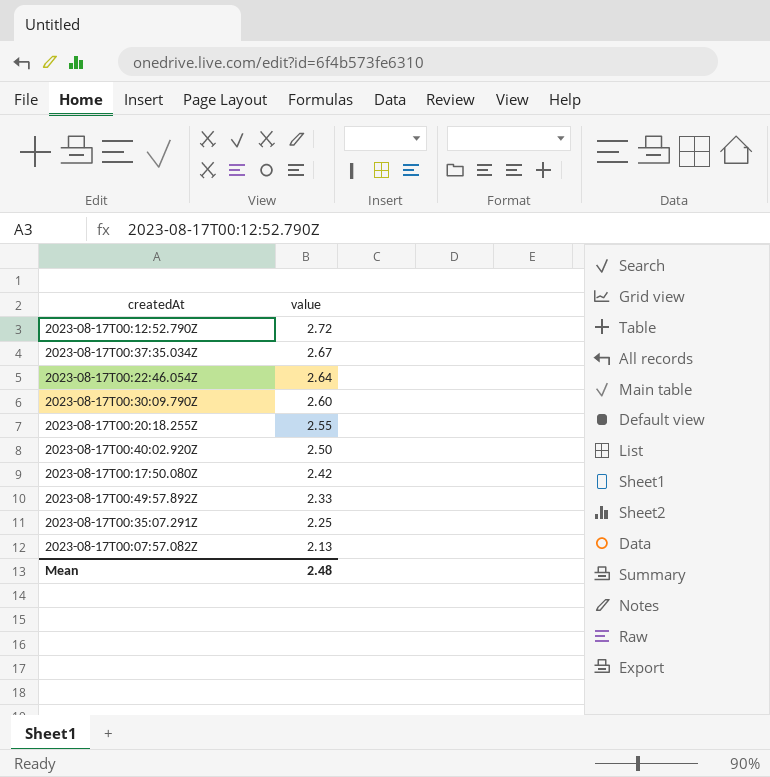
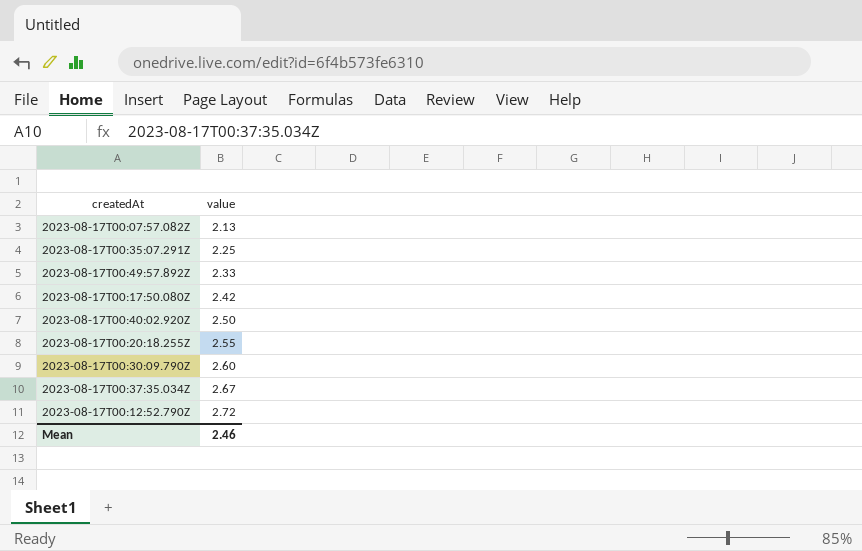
row order: value descending -> value ascending
row 2023-08-17T00:22:46.054Z: 2.64 -> none
Mean | value: 2.48 -> 2.46

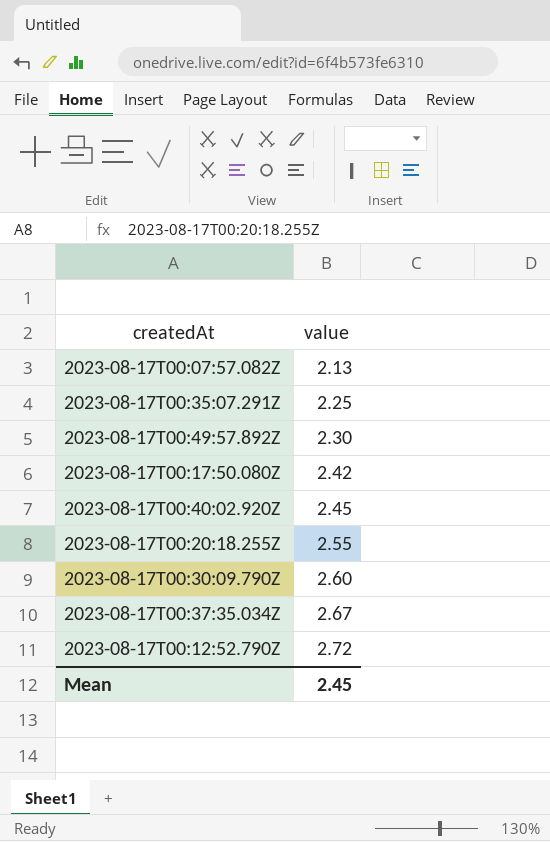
2023-08-17T00:49:57.892Z | value: 2.33 -> 2.30
2023-08-17T00:40:02.920Z | value: 2.50 -> 2.45
Mean | value: 2.46 -> 2.45

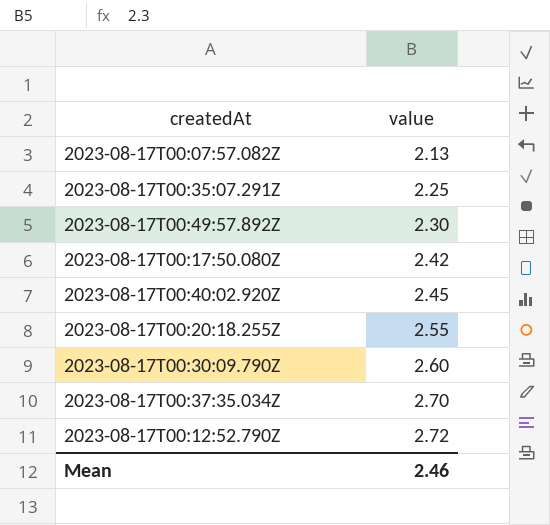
2023-08-17T00:37:35.034Z | value: 2.67 -> 2.70
Mean | value: 2.45 -> 2.46

